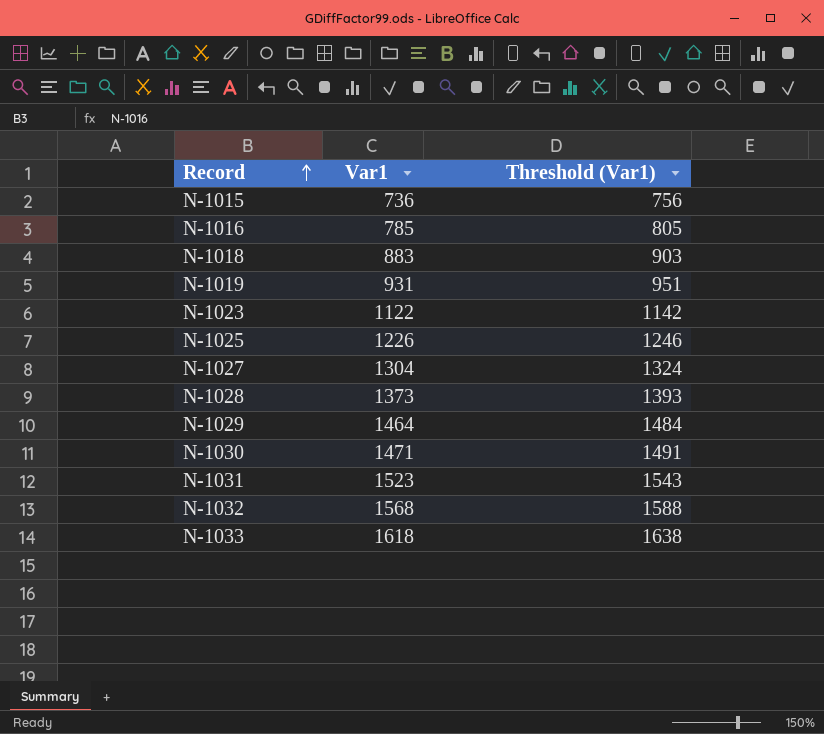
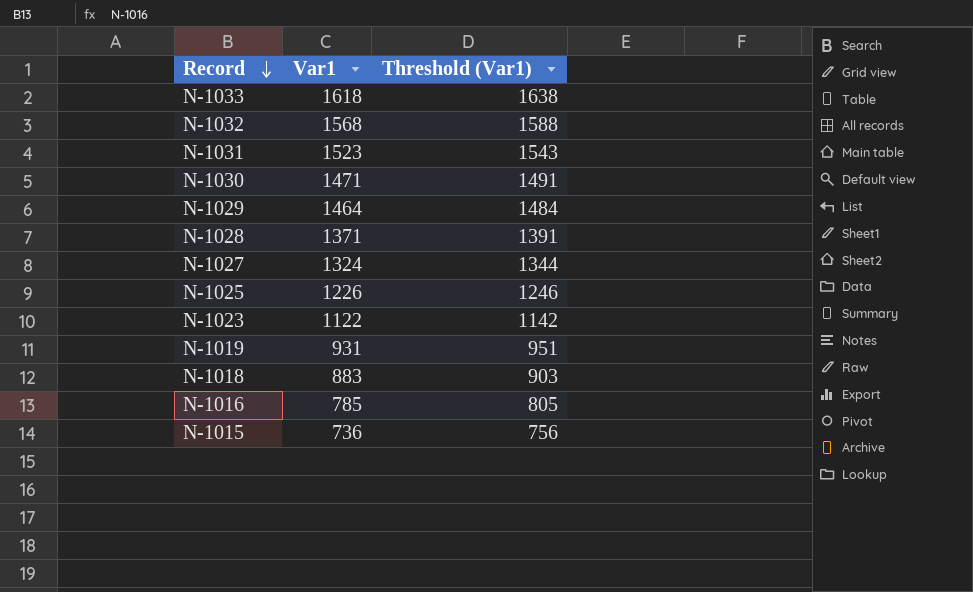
row order: Record ascending -> Record descending
N-1028 | Var1: 1373 -> 1371
N-1028 | Threshold (Var1): 1393 -> 1391
N-1027 | Var1: 1304 -> 1324
N-1027 | Threshold (Var1): 1324 -> 1344

